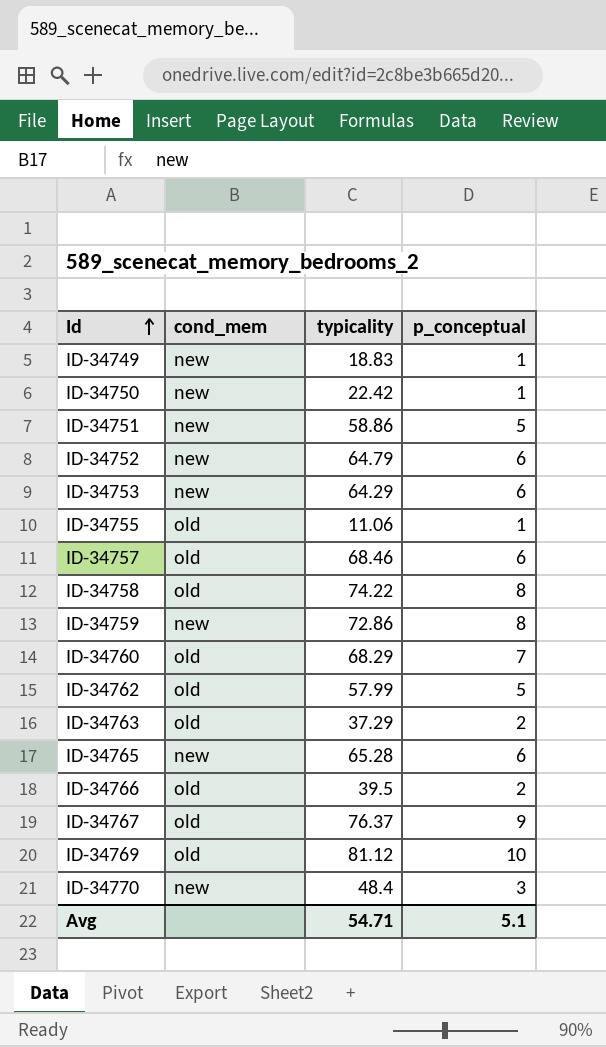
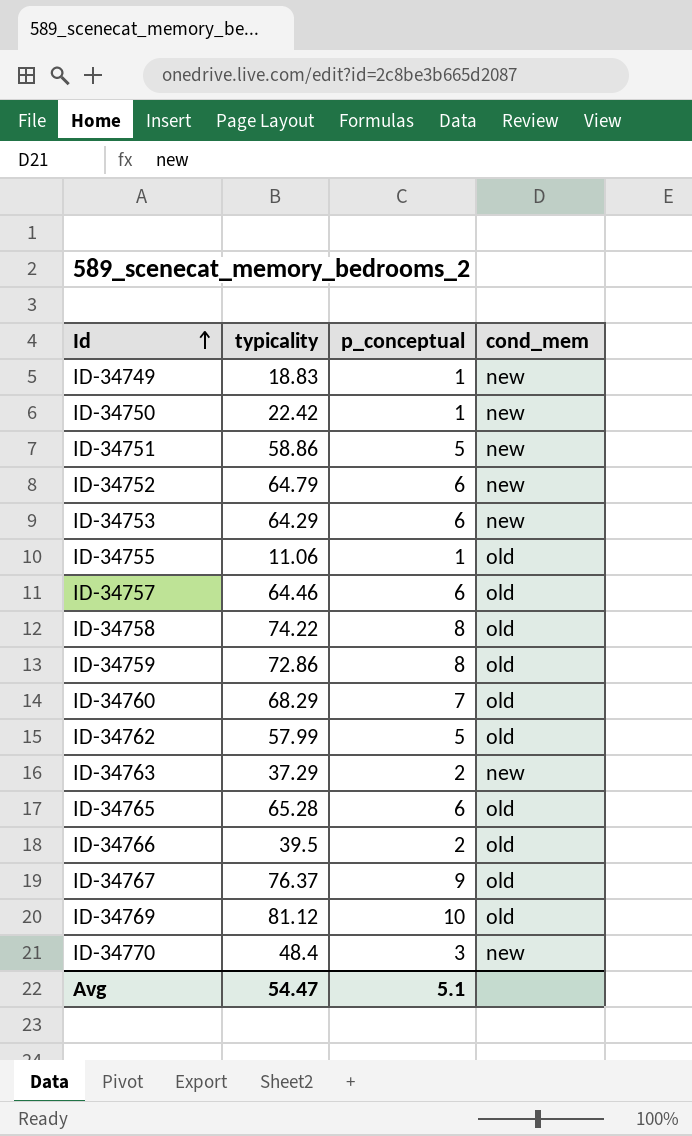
column cond_mem | position: 2 -> 4
ID-34757 | typicality: 68.46 -> 64.46
ID-34759 | cond_mem: new -> old
ID-34763 | cond_mem: old -> new
ID-34765 | cond_mem: new -> old
Avg | typicality: 54.71 -> 54.47

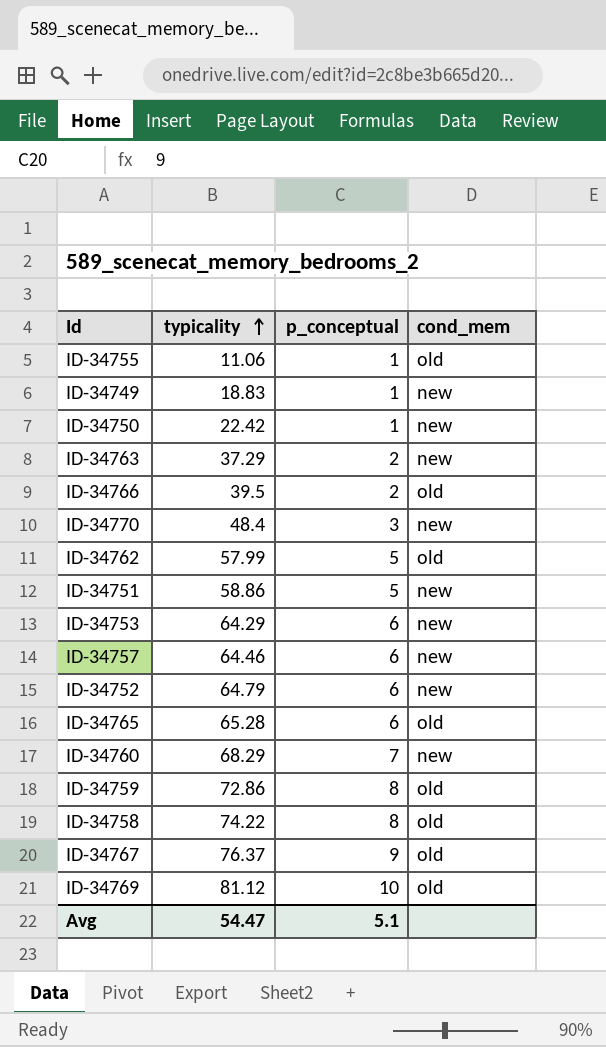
row order: Id ascending -> typicality ascending
ID-34757 | cond_mem: old -> new
ID-34760 | cond_mem: old -> new

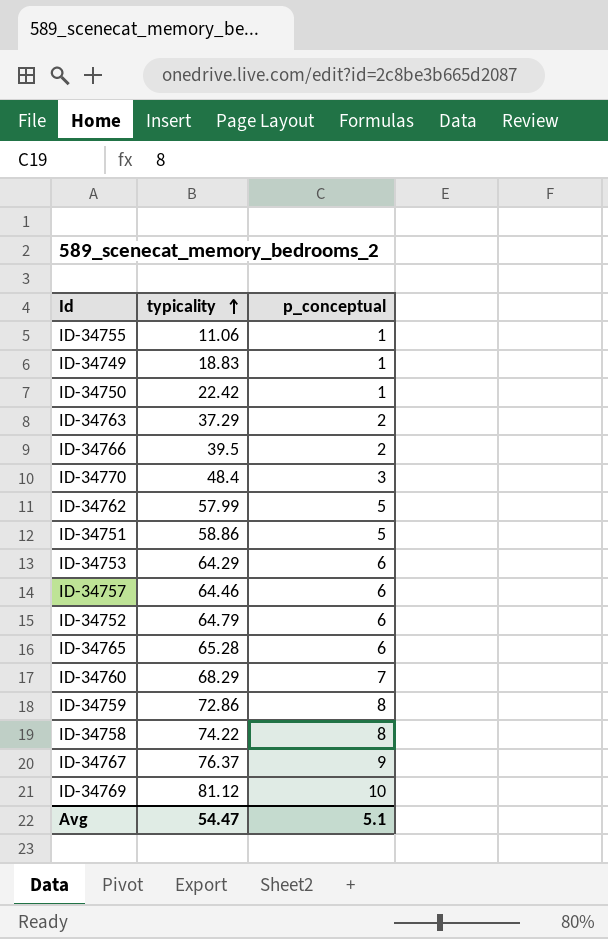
column cond_mem | position: 4 -> none

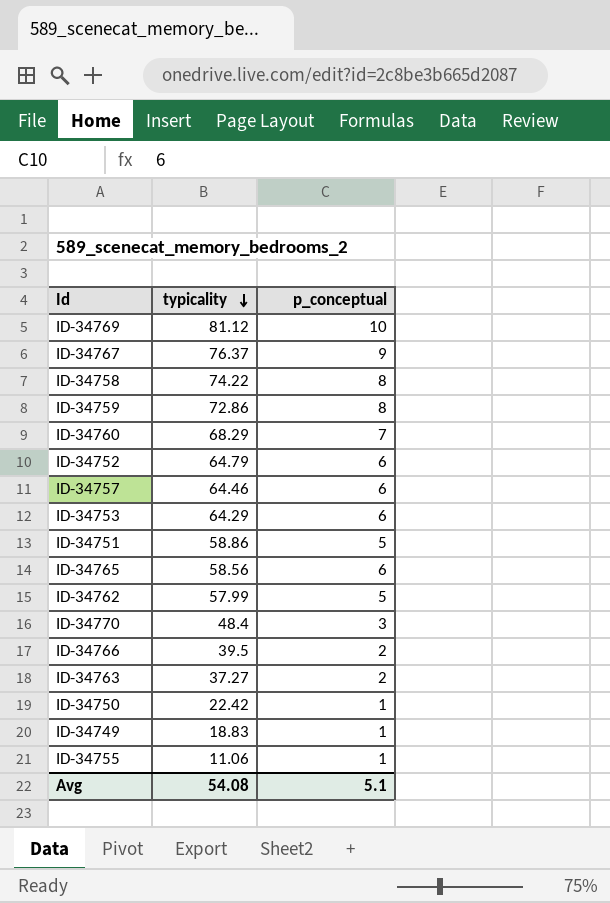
row order: typicality ascending -> typicality descending
ID-34765 | typicality: 65.28 -> 58.56
ID-34763 | typicality: 37.29 -> 37.27
Avg | typicality: 54.47 -> 54.08

